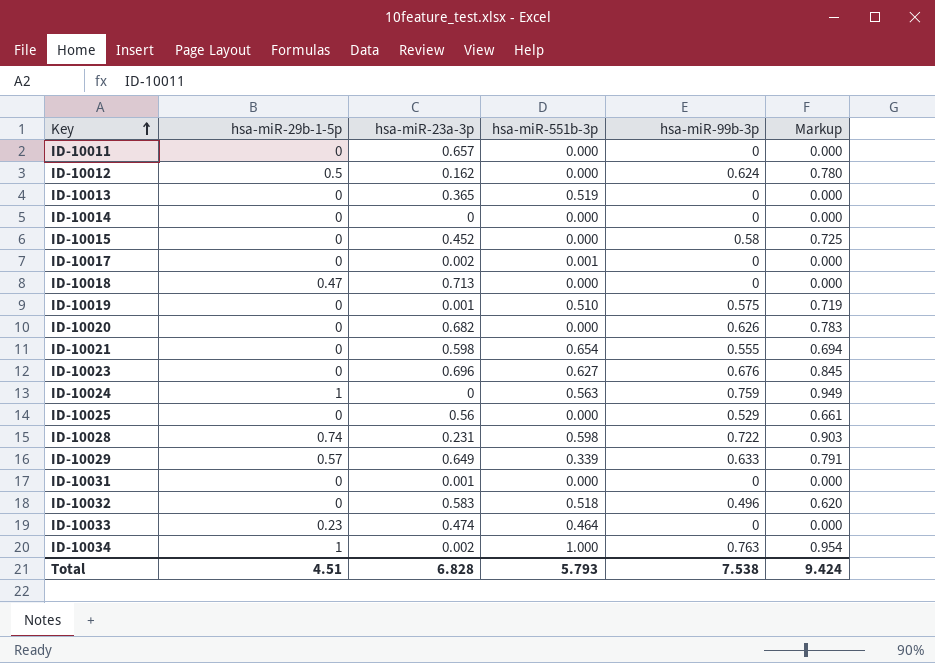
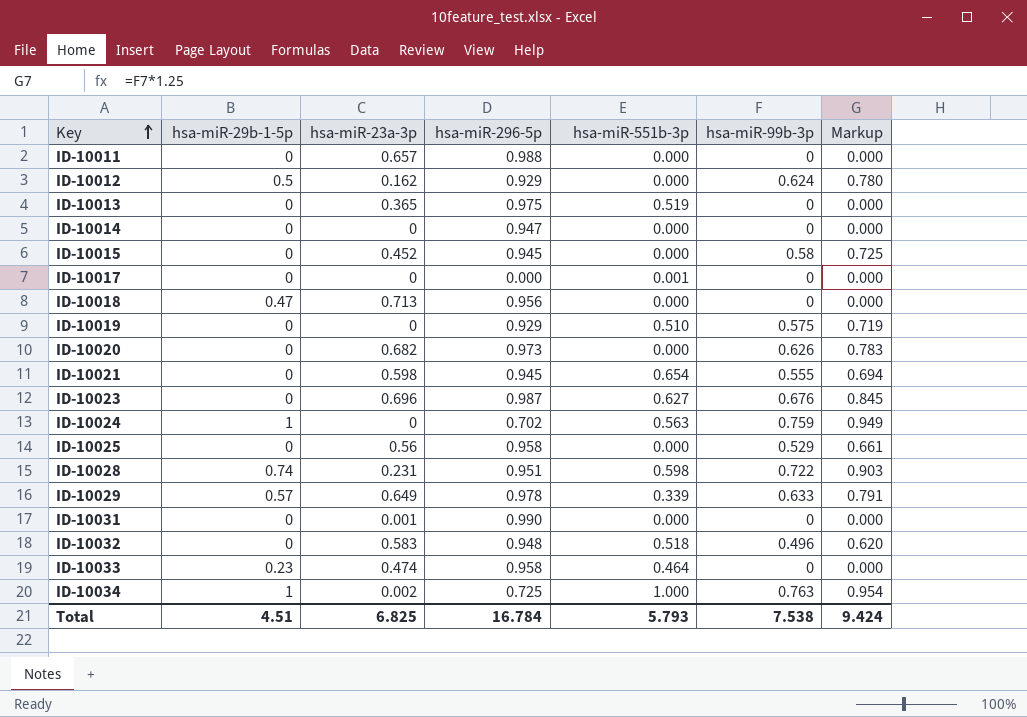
column hsa-miR-296-5p | position: none -> 4
ID-10017 | hsa-miR-23a-3p: 0.002 -> 0
ID-10019 | hsa-miR-23a-3p: 0.001 -> 0
Total | hsa-miR-23a-3p: 6.828 -> 6.825

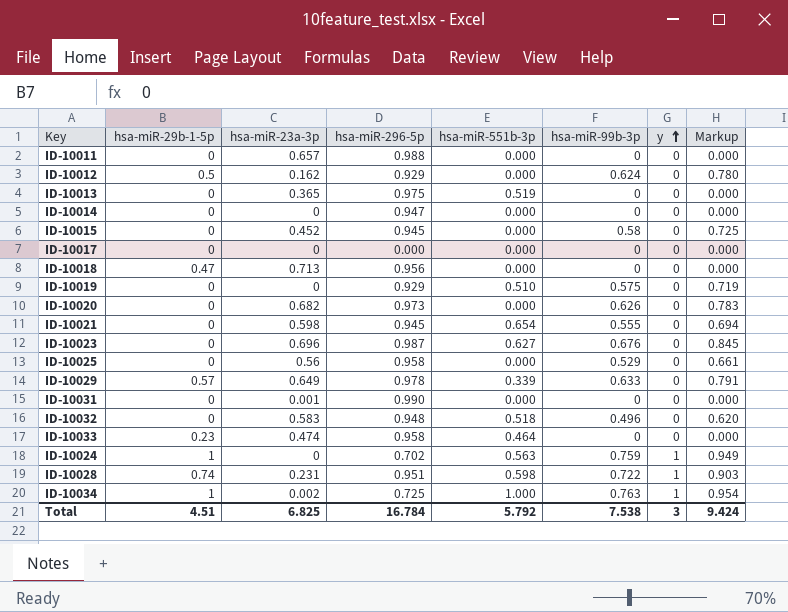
row order: Key ascending -> y ascending
column y | position: none -> 7
ID-10017 | hsa-miR-551b-3p: 0.001 -> 0.000
Total | hsa-miR-551b-3p: 5.793 -> 5.792

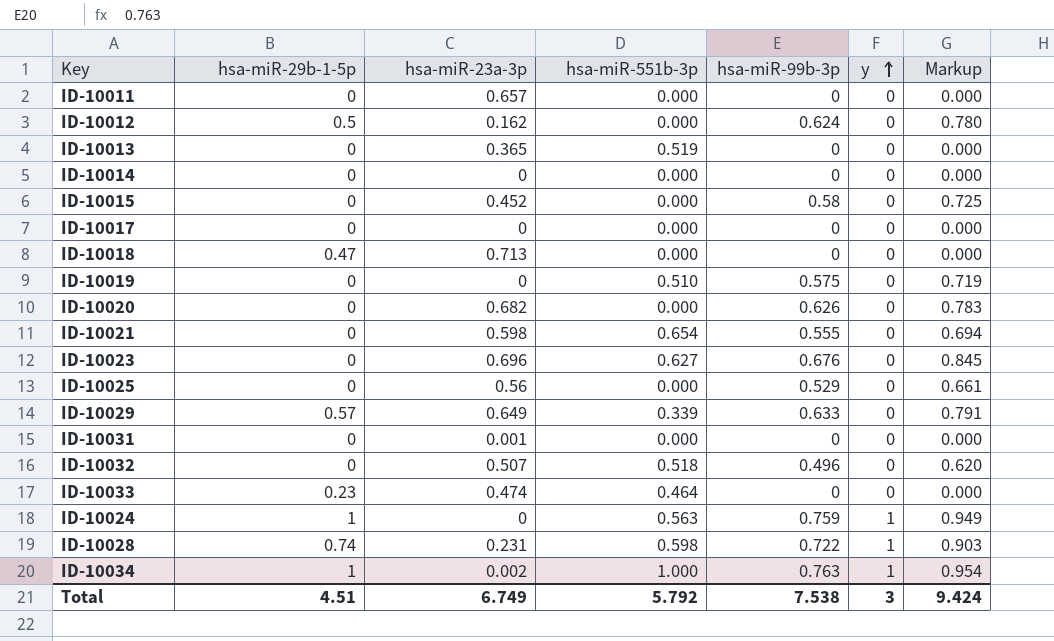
column hsa-miR-296-5p | position: 4 -> none
ID-10032 | hsa-miR-23a-3p: 0.583 -> 0.507
Total | hsa-miR-23a-3p: 6.825 -> 6.749

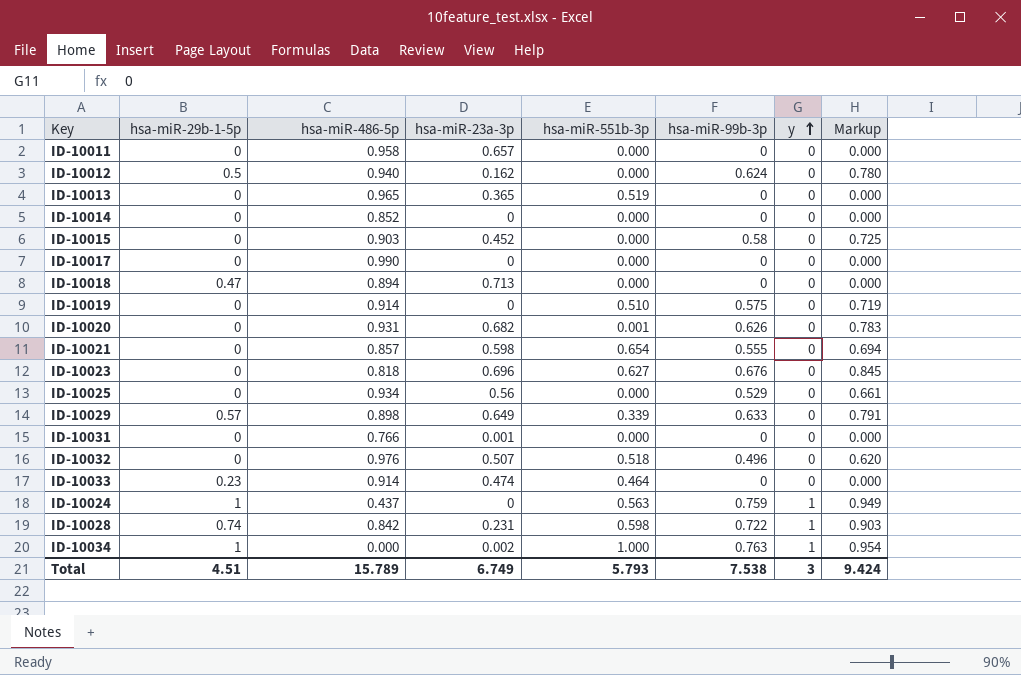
column hsa-miR-486-5p | position: none -> 3
ID-10020 | hsa-miR-551b-3p: 0.000 -> 0.001
Total | hsa-miR-551b-3p: 5.792 -> 5.793

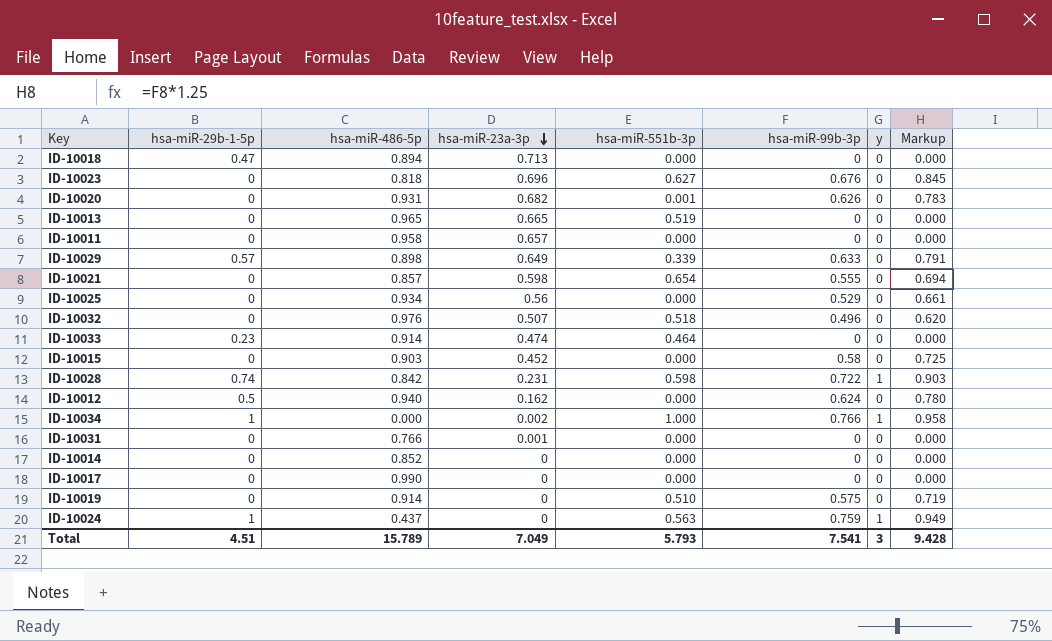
row order: y ascending -> hsa-miR-23a-3p descending
ID-10013 | hsa-miR-23a-3p: 0.365 -> 0.665
ID-10034 | hsa-miR-99b-3p: 0.763 -> 0.766
ID-10034 | Markup: 0.954 -> 0.958
Total | hsa-miR-23a-3p: 6.749 -> 7.049
Total | hsa-miR-99b-3p: 7.538 -> 7.541
Total | Markup: 9.424 -> 9.428

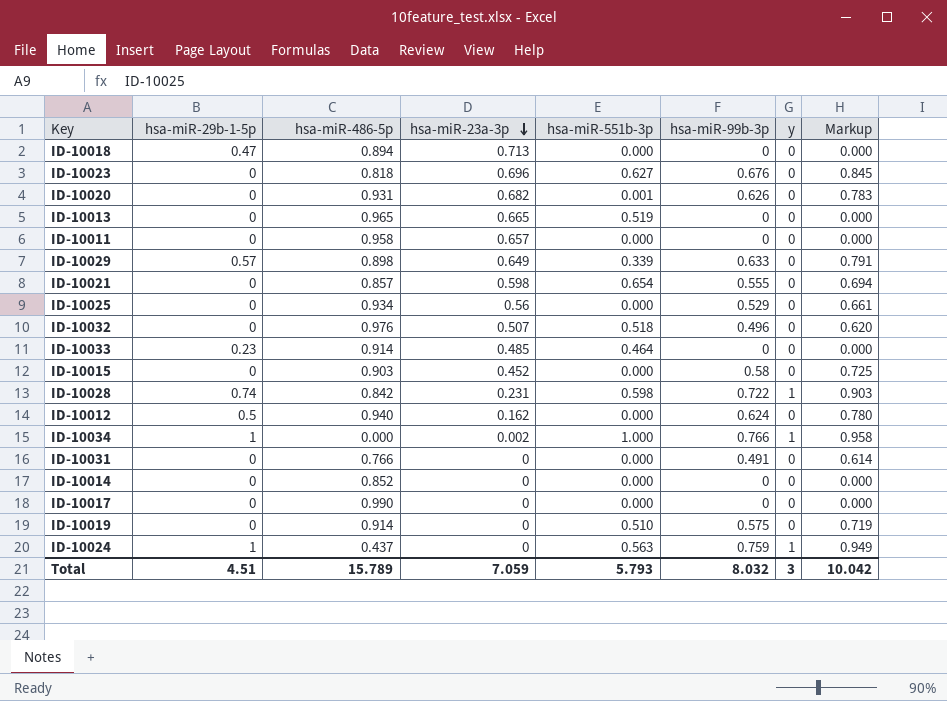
ID-10033 | hsa-miR-23a-3p: 0.474 -> 0.485
ID-10031 | hsa-miR-23a-3p: 0.001 -> 0
ID-10031 | hsa-miR-99b-3p: 0 -> 0.491
ID-10031 | Markup: 0.000 -> 0.614
Total | hsa-miR-23a-3p: 7.049 -> 7.059
Total | hsa-miR-99b-3p: 7.541 -> 8.032
Total | Markup: 9.428 -> 10.042

